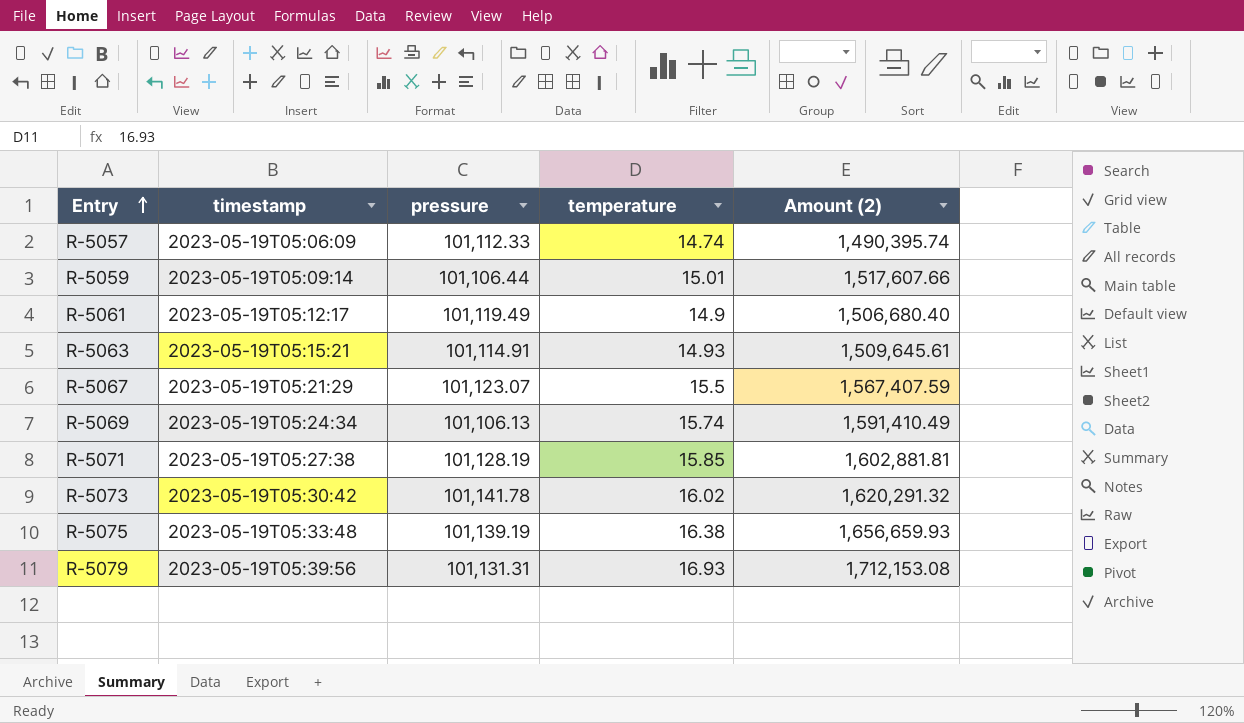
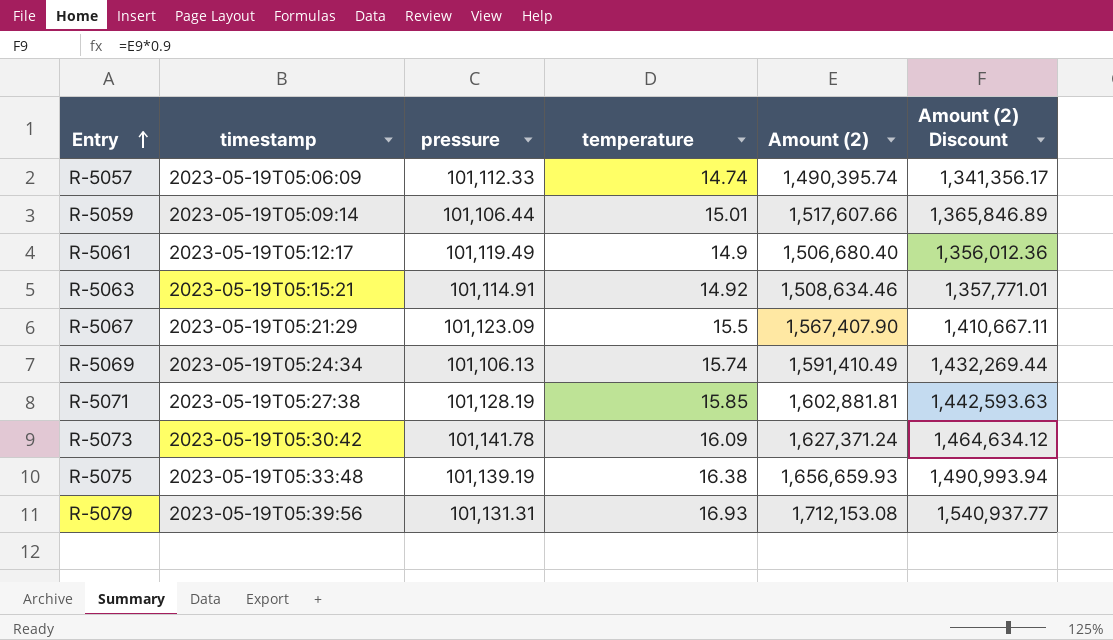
column Amount (2) Discount | formula: none -> [Amount (2)] * 0.9
R-5063 | temperature: 14.93 -> 14.92
R-5063 | Amount (2): 1,509,645.61 -> 1,508,634.46
R-5067 | pressure: 101,123.07 -> 101,123.09
R-5067 | Amount (2): 1,567,407.59 -> 1,567,407.90
R-5073 | temperature: 16.02 -> 16.09
R-5073 | Amount (2): 1,620,291.32 -> 1,627,371.24

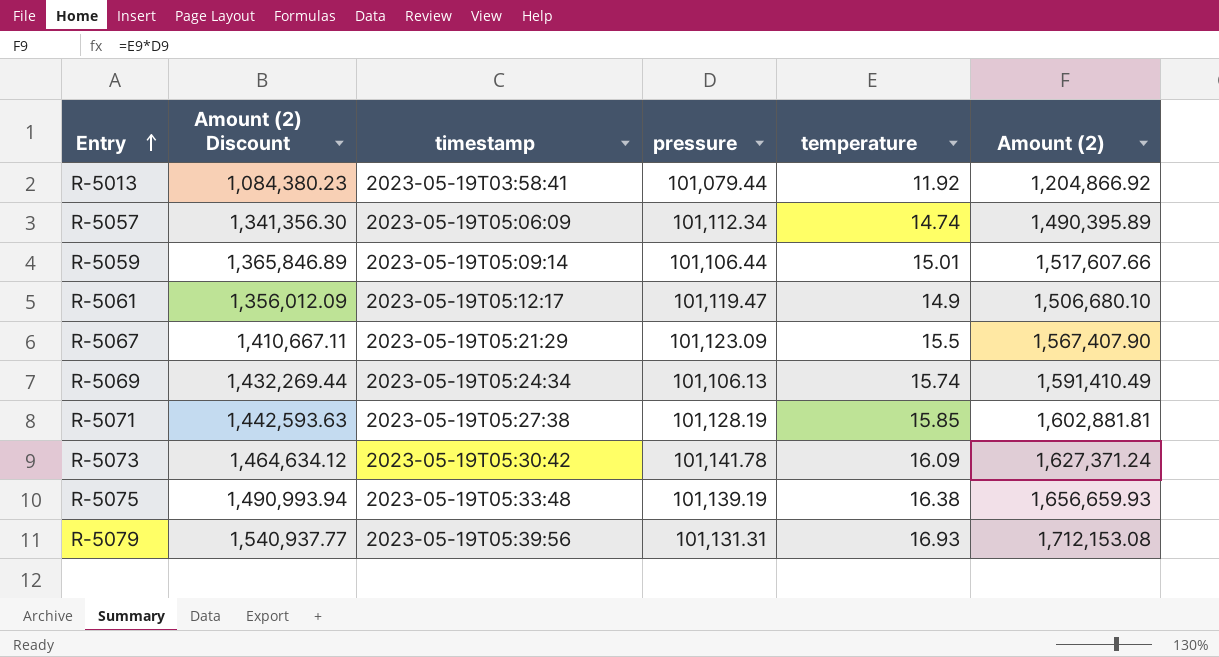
column Amount (2) Discount | position: 6 -> 2
row R-5063: 2023-05-19T05:15:21 | 101,114.91 | 14.92 | 1,508,634.46 | 1,357,771.01 -> none
row R-5013: none -> 1,084,380.23 | 2023-05-19T03:58:41 | 101,079.44 | 11.92 | 1,204,866.92
R-5057 | Amount (2) Discount: 1,341,356.17 -> 1,341,356.30
R-5057 | pressure: 101,112.33 -> 101,112.34
R-5057 | Amount (2): 1,490,395.74 -> 1,490,395.89
R-5061 | Amount (2) Discount: 1,356,012.36 -> 1,356,012.09
R-5061 | pressure: 101,119.49 -> 101,119.47
R-5061 | Amount (2): 1,506,680.40 -> 1,506,680.10

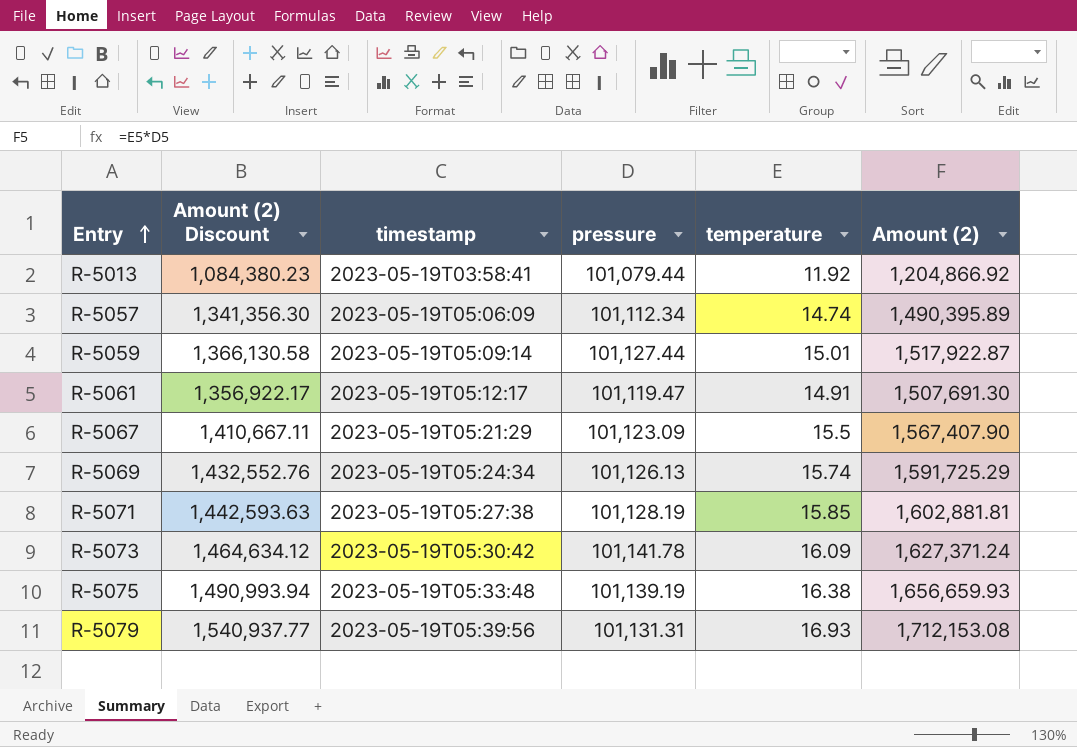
R-5059 | Amount (2) Discount: 1,365,846.89 -> 1,366,130.58
R-5059 | pressure: 101,106.44 -> 101,127.44
R-5059 | Amount (2): 1,517,607.66 -> 1,517,922.87
R-5061 | Amount (2) Discount: 1,356,012.09 -> 1,356,922.17
R-5061 | temperature: 14.9 -> 14.91
R-5061 | Amount (2): 1,506,680.10 -> 1,507,691.30
R-5069 | Amount (2) Discount: 1,432,269.44 -> 1,432,552.76
R-5069 | pressure: 101,106.13 -> 101,126.13
R-5069 | Amount (2): 1,591,410.49 -> 1,591,725.29

